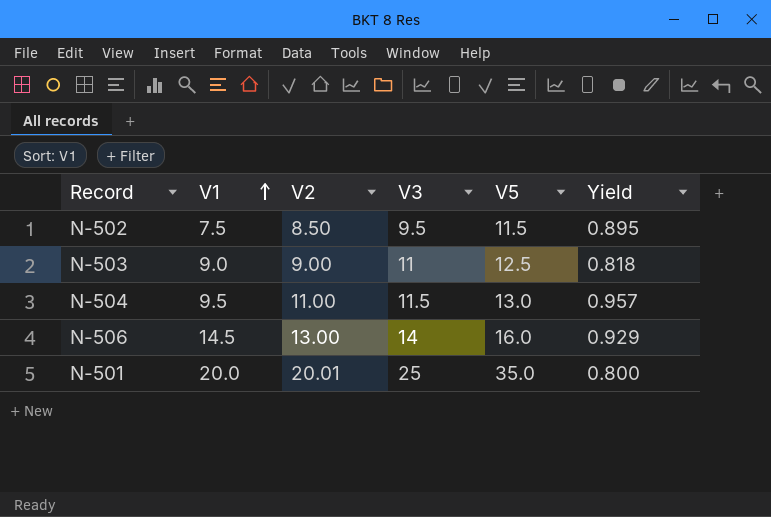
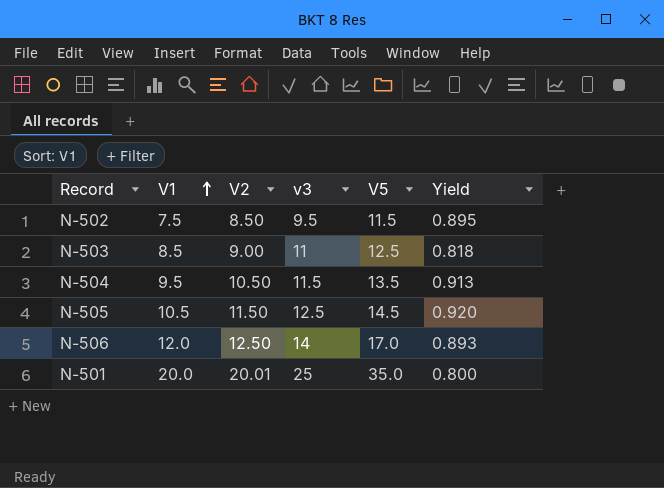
column name: V3 -> v3
N-503 | V1: 9.0 -> 8.5
N-504 | V2: 11.00 -> 10.50
N-504 | V5: 13.0 -> 13.5
N-504 | Yield: 0.957 -> 0.913
row N-505: none -> 10.5 | 11.50 | 12.5 | 14.5 | 0.920
N-506 | V1: 14.5 -> 12.0
N-506 | V2: 13.00 -> 12.50
N-506 | V5: 16.0 -> 17.0
N-506 | Yield: 0.929 -> 0.893

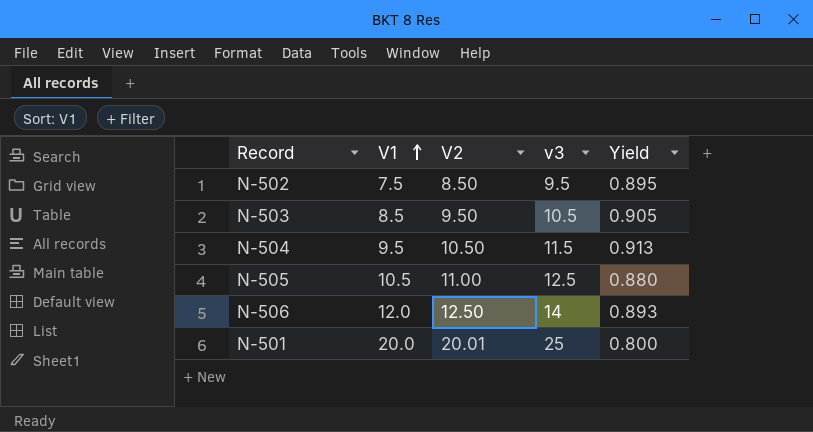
column V5 | position: 5 -> none
N-503 | V2: 9.00 -> 9.50
N-503 | v3: 11 -> 10.5
N-503 | Yield: 0.818 -> 0.905
N-505 | V2: 11.50 -> 11.00
N-505 | Yield: 0.920 -> 0.880

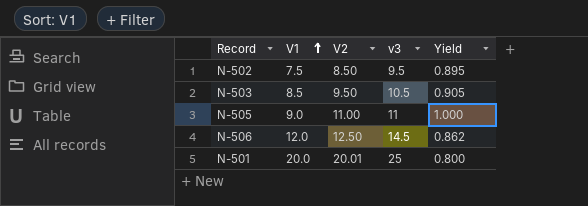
row N-504: 9.5 | 10.50 | 11.5 | 0.913 -> none
N-505 | V1: 10.5 -> 9.0
N-505 | v3: 12.5 -> 11
N-505 | Yield: 0.880 -> 1.000
N-506 | v3: 14 -> 14.5
N-506 | Yield: 0.893 -> 0.862

